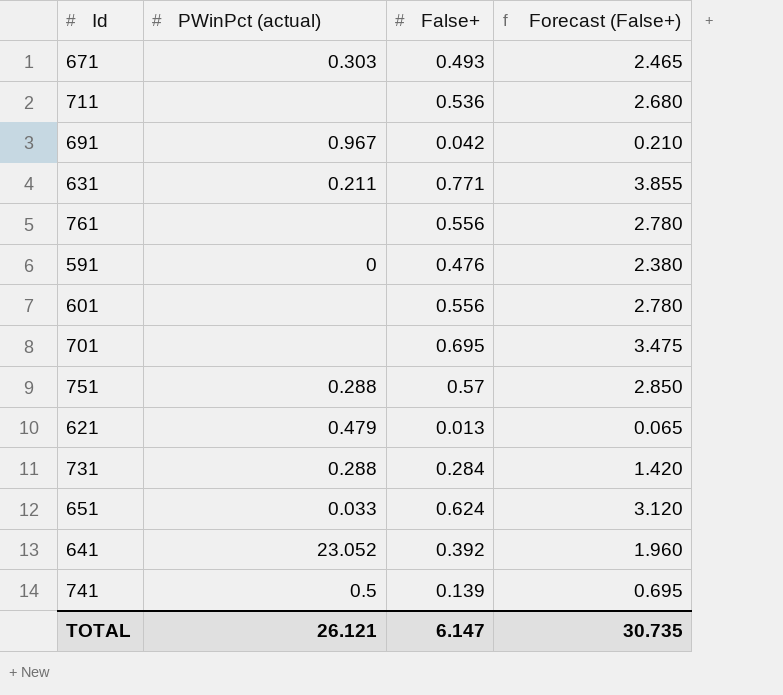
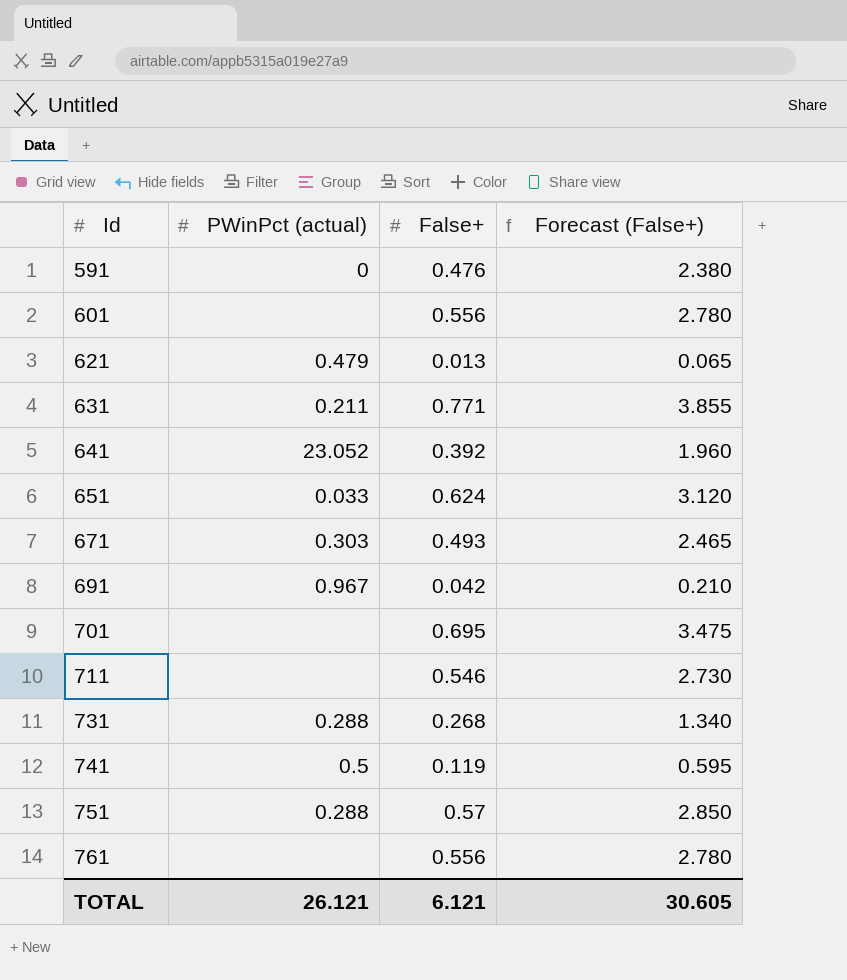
row order: none -> Id ascending
711 | False+: 0.536 -> 0.546
711 | Forecast (False+): 2.680 -> 2.730
731 | False+: 0.284 -> 0.268
731 | Forecast (False+): 1.420 -> 1.340
741 | False+: 0.139 -> 0.119
741 | Forecast (False+): 0.695 -> 0.595
TOTAL | False+: 6.147 -> 6.121
TOTAL | Forecast (False+): 30.735 -> 30.605

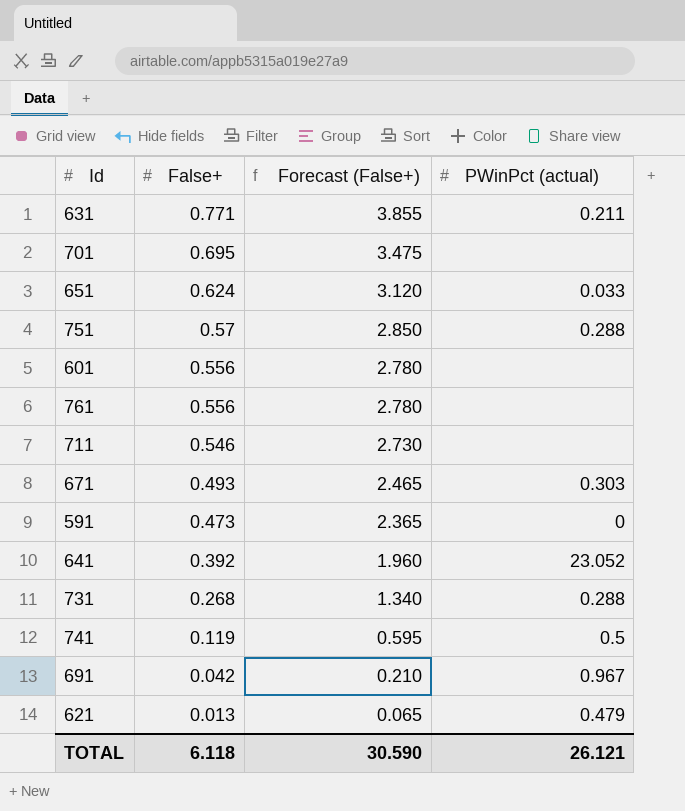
row order: Id ascending -> False+ descending
column PWinPct (actual) | position: 2 -> 4
591 | False+: 0.476 -> 0.473
591 | Forecast (False+): 2.380 -> 2.365
TOTAL | False+: 6.121 -> 6.118
TOTAL | Forecast (False+): 30.605 -> 30.590

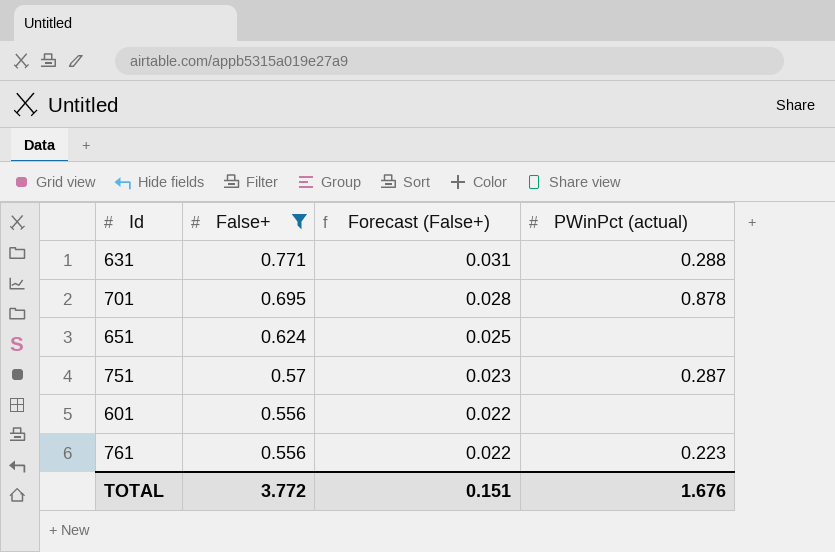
filter: none -> False+ >= 0.556
column Forecast (False+) | formula: [False+] * 5 -> [False+] * 0.04
631 | PWinPct (actual): 0.211 -> 0.288
701 | PWinPct (actual): none -> 0.878
651 | PWinPct (actual): 0.033 -> none
751 | PWinPct (actual): 0.288 -> 0.287
761 | PWinPct (actual): none -> 0.223
TOTAL | False+: 6.118 -> 3.772
TOTAL | Forecast (False+): 30.590 -> 0.151
TOTAL | PWinPct (actual): 26.121 -> 1.676

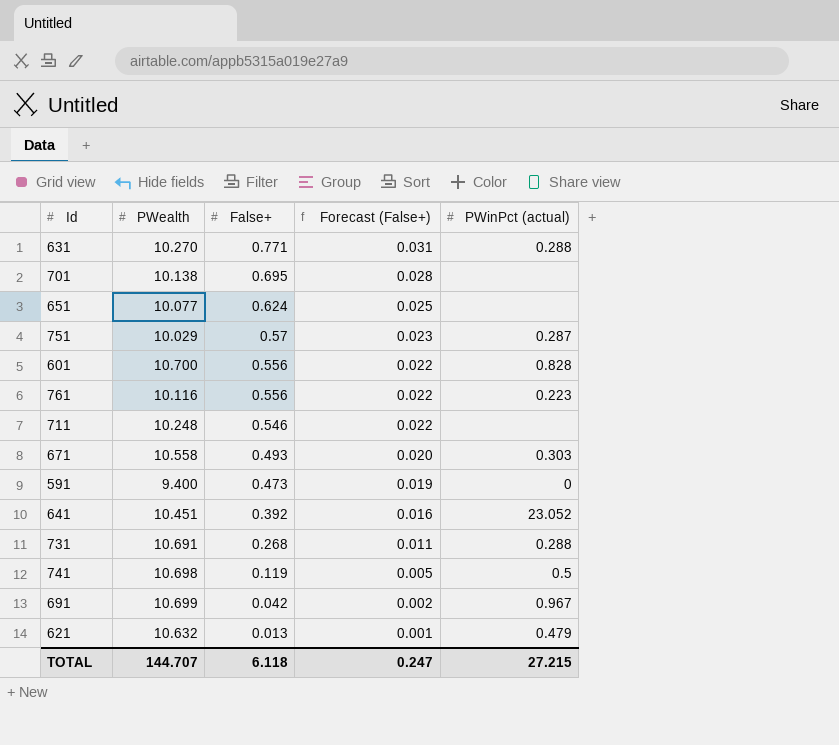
filter: False+ >= 0.556 -> none
column PWealth | position: none -> 2
701 | PWinPct (actual): 0.878 -> none
601 | PWinPct (actual): none -> 0.828
TOTAL | False+: 3.772 -> 6.118
TOTAL | Forecast (False+): 0.151 -> 0.247
TOTAL | PWinPct (actual): 1.676 -> 27.215

